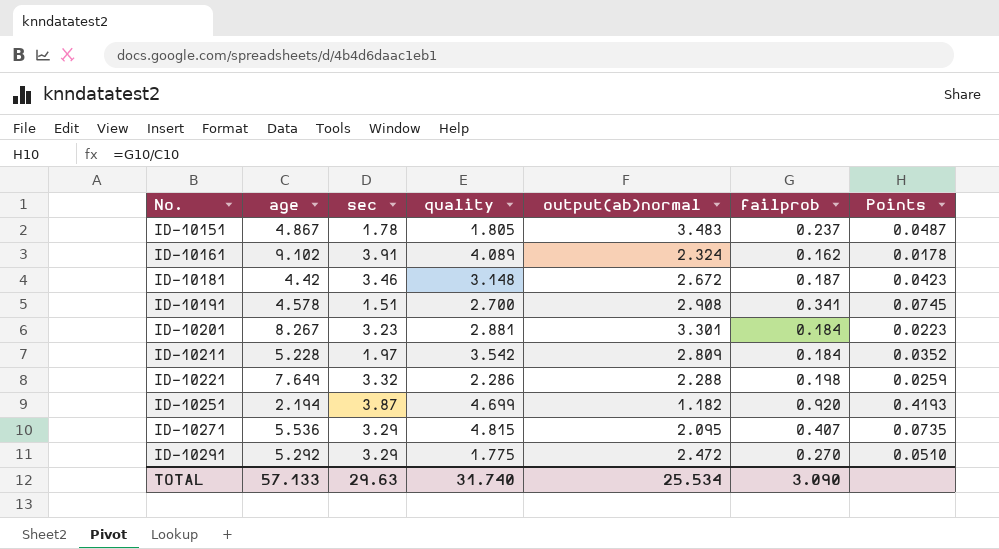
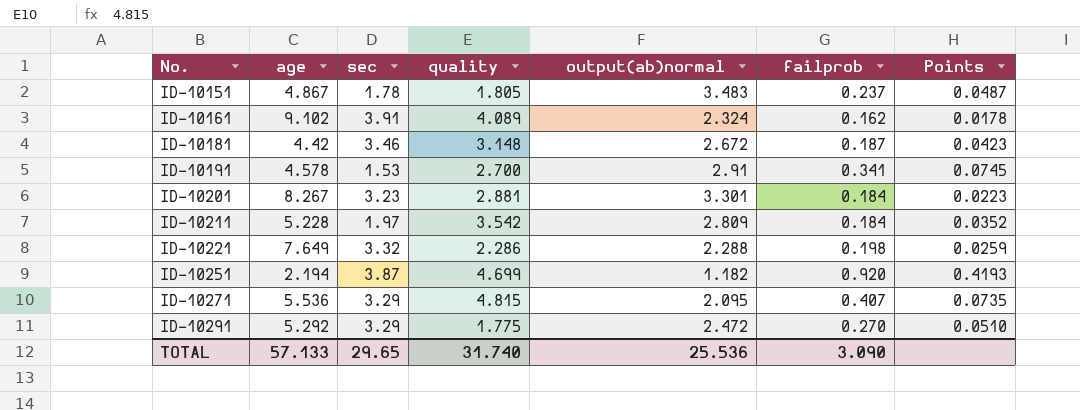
ID-10191 | sec: 1.51 -> 1.53
ID-10191 | output(ab)normal: 2.908 -> 2.91
TOTAL | sec: 29.63 -> 29.65
TOTAL | output(ab)normal: 25.534 -> 25.536

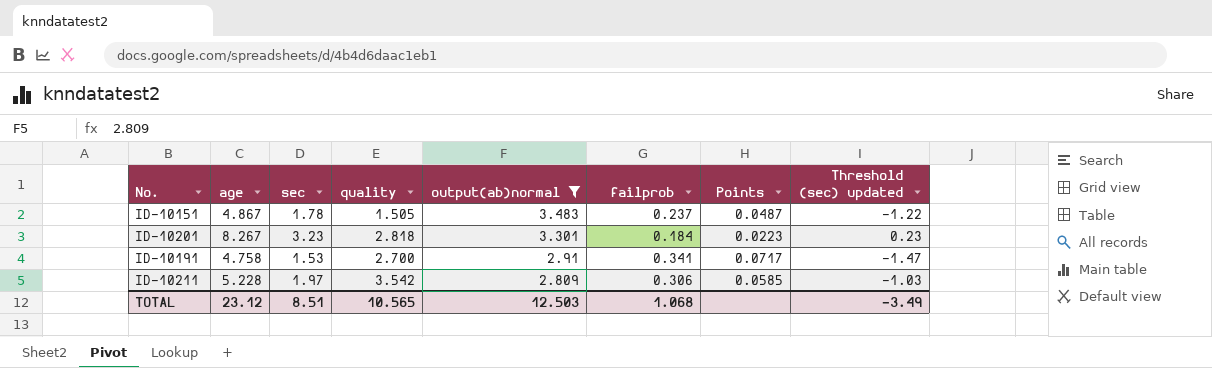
filter: none -> output(ab)normal >= 2.809
row order: No. ascending -> output(ab)normal descending
column Threshold (sec) updated | formula: none -> [sec] - 3
ID-10151 | quality: 1.805 -> 1.505
ID-10201 | quality: 2.881 -> 2.818
ID-10191 | age: 4.578 -> 4.758
ID-10191 | Points: 0.0745 -> 0.0717
ID-10211 | failprob: 0.184 -> 0.306
ID-10211 | Points: 0.0352 -> 0.0585
TOTAL | age: 57.133 -> 23.12
TOTAL | sec: 29.65 -> 8.51
TOTAL | quality: 31.740 -> 10.565
TOTAL | output(ab)normal: 25.536 -> 12.503
TOTAL | failprob: 3.090 -> 1.068

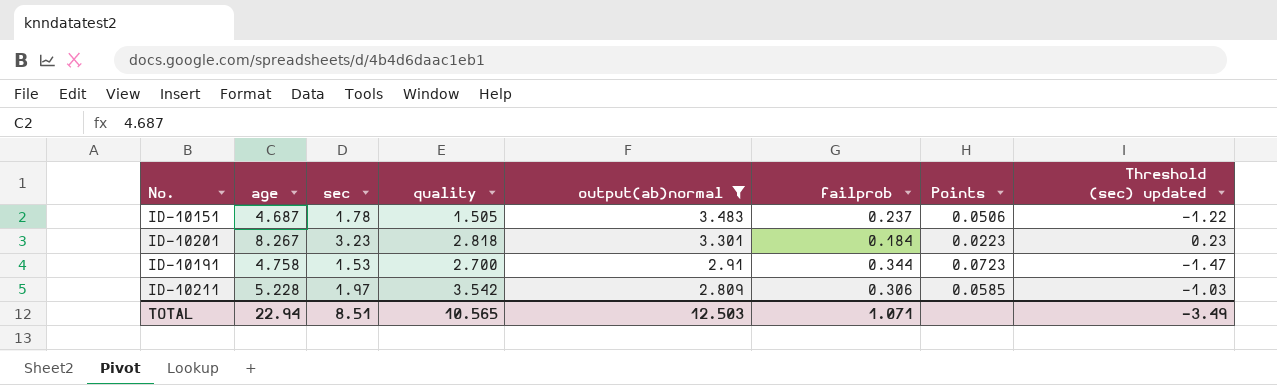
ID-10151 | age: 4.867 -> 4.687
ID-10151 | Points: 0.0487 -> 0.0506
ID-10191 | failprob: 0.341 -> 0.344
ID-10191 | Points: 0.0717 -> 0.0723
TOTAL | age: 23.12 -> 22.94
TOTAL | failprob: 1.068 -> 1.071

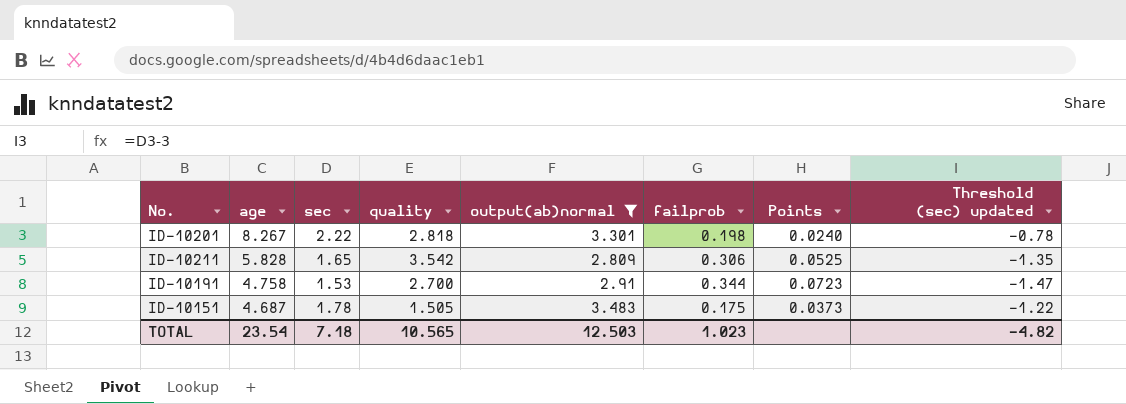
row order: output(ab)normal descending -> age descending
ID-10201 | sec: 3.23 -> 2.22
ID-10201 | failprob: 0.184 -> 0.198
ID-10201 | Points: 0.0223 -> 0.0240
ID-10201 | Threshold (sec) updated: 0.23 -> -0.78
ID-10211 | age: 5.228 -> 5.828
ID-10211 | sec: 1.97 -> 1.65
ID-10211 | Points: 0.0585 -> 0.0525
ID-10211 | Threshold (sec) updated: -1.03 -> -1.35
ID-10151 | failprob: 0.237 -> 0.175
ID-10151 | Points: 0.0506 -> 0.0373
TOTAL | age: 22.94 -> 23.54
TOTAL | sec: 8.51 -> 7.18
TOTAL | failprob: 1.071 -> 1.023
TOTAL | Threshold (sec) updated: -3.49 -> -4.82

